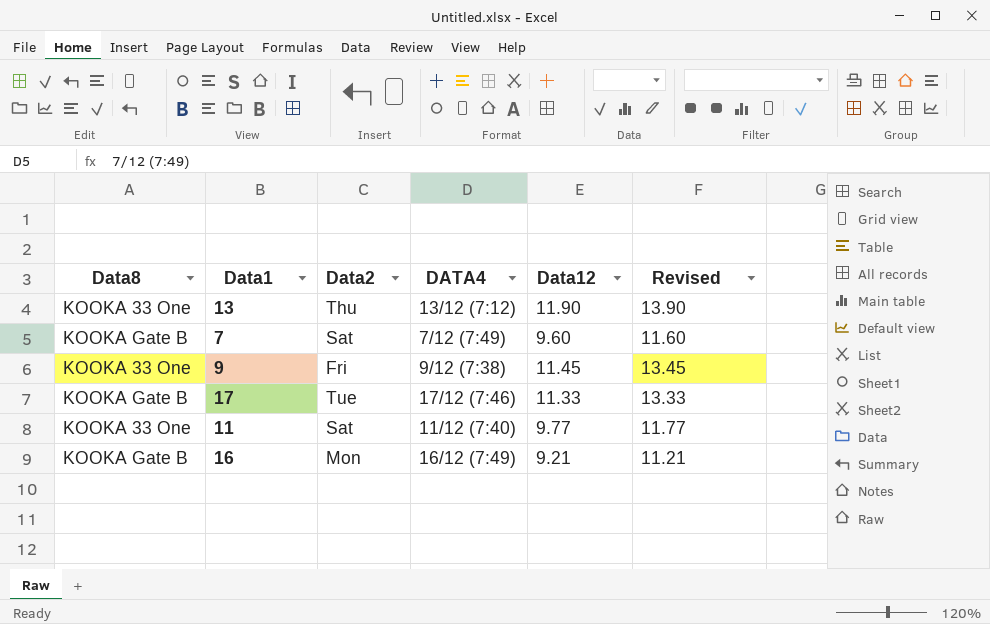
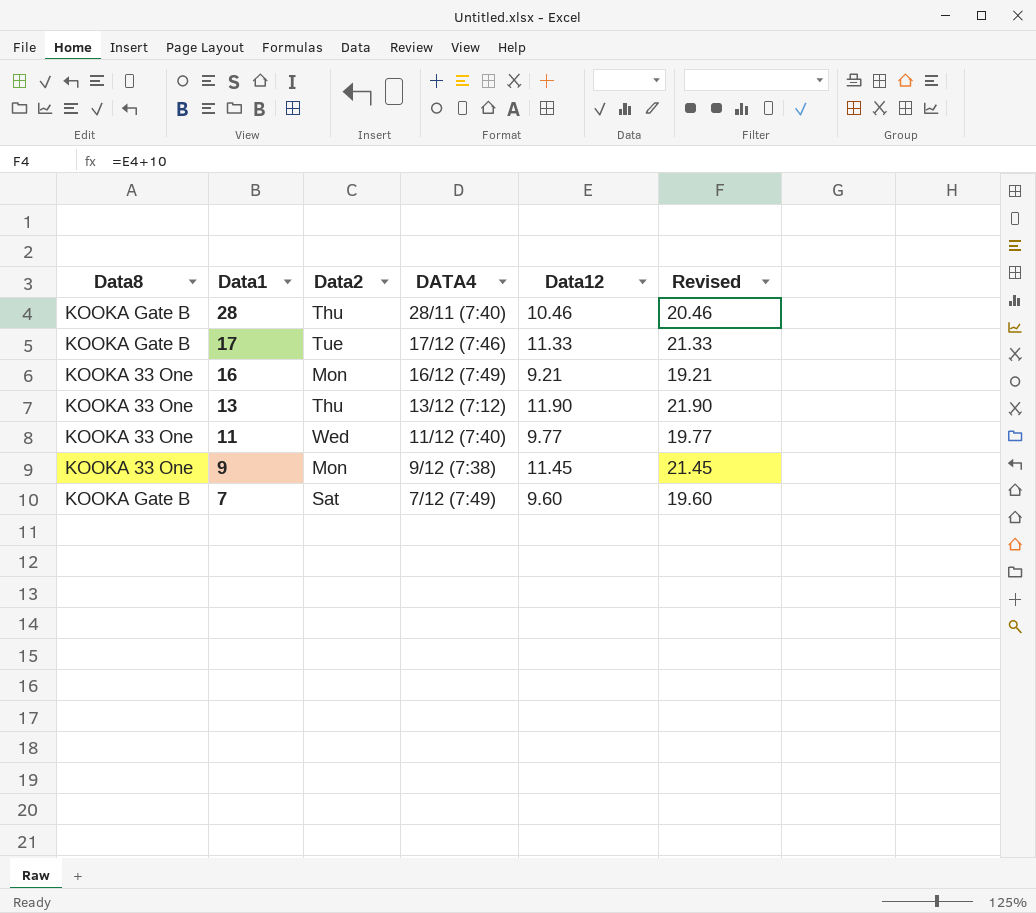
row order: none -> Data1 descending
column Revised | formula: [Data12] + 2 -> [Data12] + 10
row 28: none -> KOOKA Gate B | Thu | 28/11 (7:40) | 10.46 | 20.46
16 | Data8: KOOKA Gate B -> KOOKA 33 One
11 | Data2: Sat -> Wed
9 | Data2: Fri -> Mon

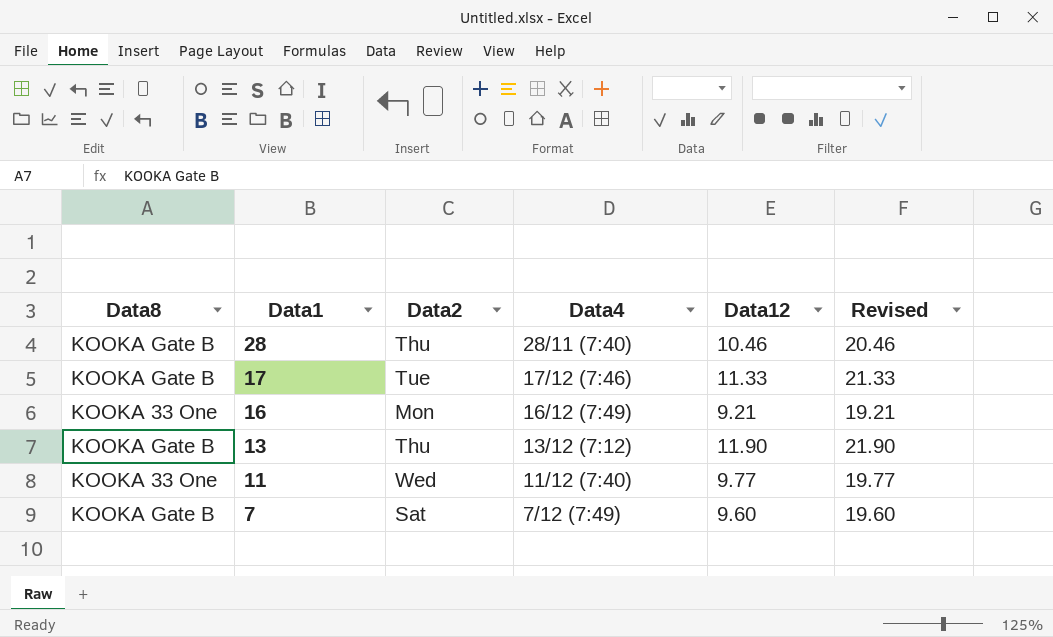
column name: DATA4 -> Data4
row 9: KOOKA 33 One | Mon | 9/12 (7:38) | 11.45 | 21.45 -> none
13 | Data8: KOOKA 33 One -> KOOKA Gate B

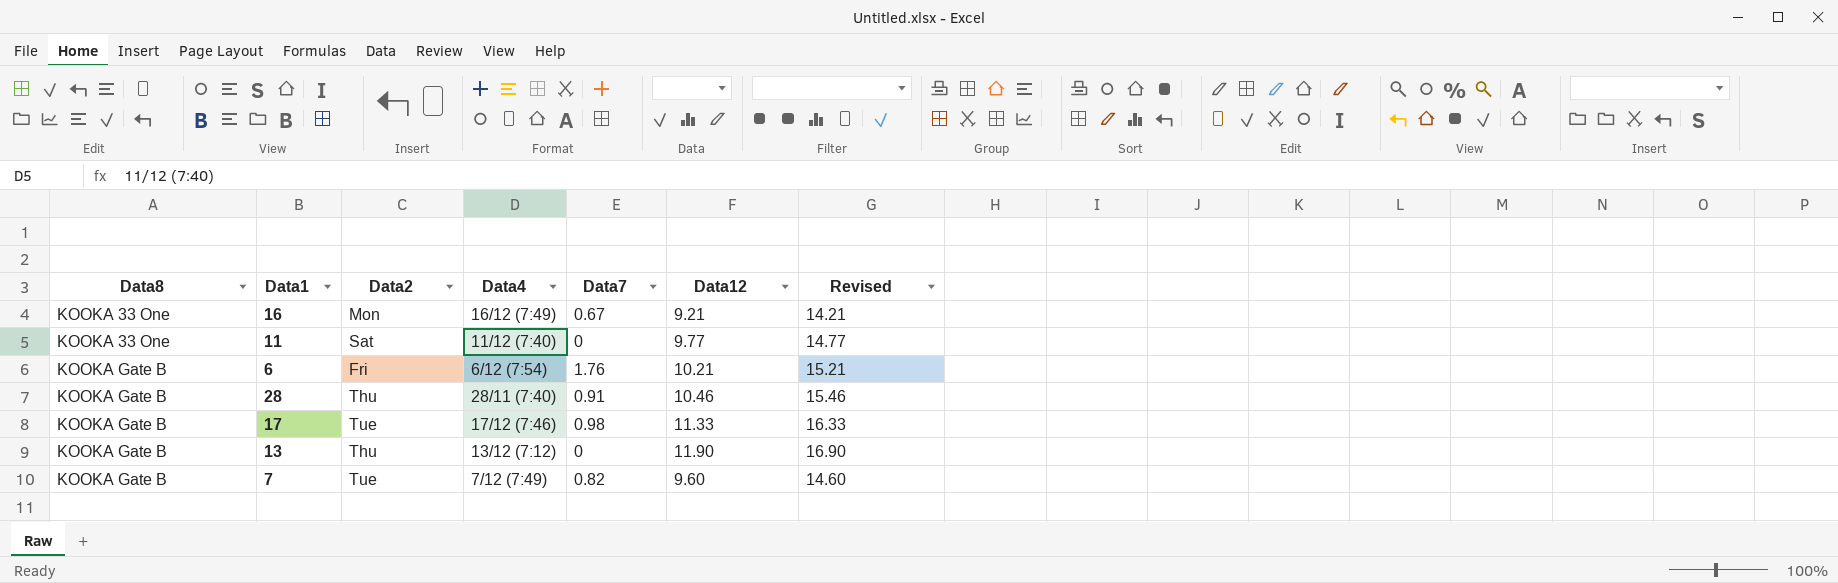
row order: Data1 descending -> Data8 ascending
column Data7 | position: none -> 5
column Revised | formula: [Data12] + 10 -> [Data12] + 5
11 | Data2: Wed -> Sat
row 6: none -> KOOKA Gate B | Fri | 6/12 (7:54) | 1.76 | 10.21 | 15.21
7 | Data2: Sat -> Tue

